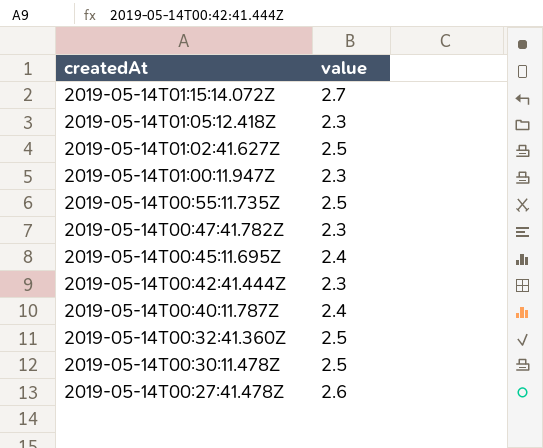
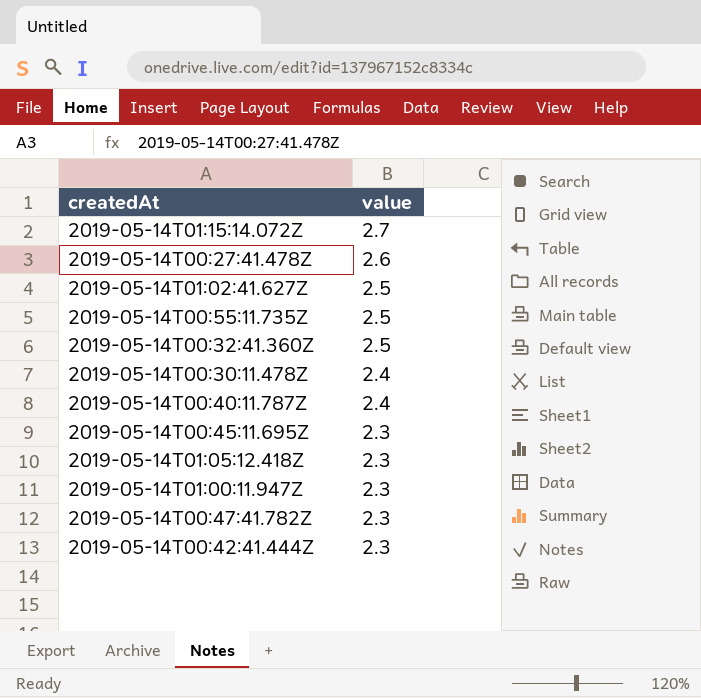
row order: createdAt descending -> value descending
2019-05-14T00:30:11.478Z | value: 2.5 -> 2.4
2019-05-14T00:45:11.695Z | value: 2.4 -> 2.3

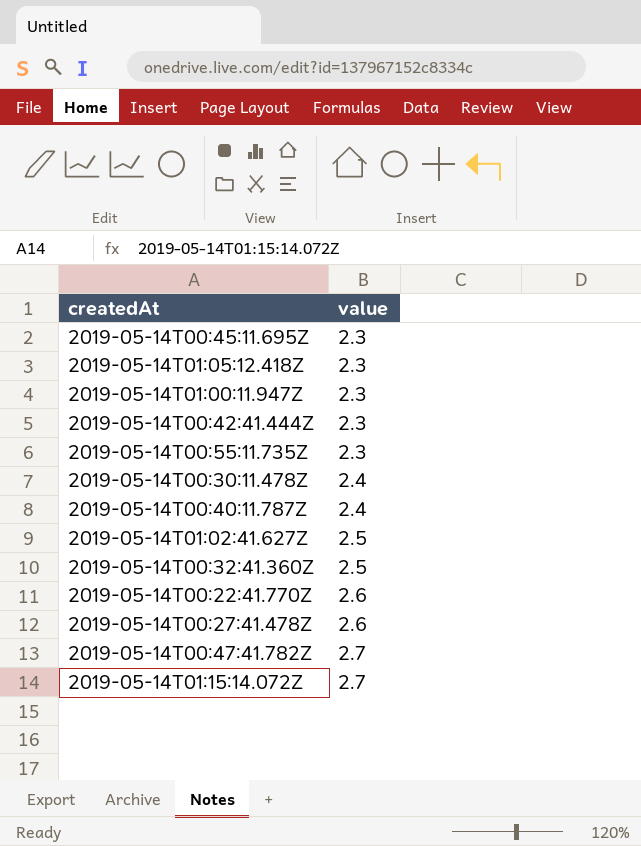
row order: value descending -> value ascending
2019-05-14T00:55:11.735Z | value: 2.5 -> 2.3
row 2019-05-14T00:22:41.770Z: none -> 2.6
2019-05-14T00:47:41.782Z | value: 2.3 -> 2.7

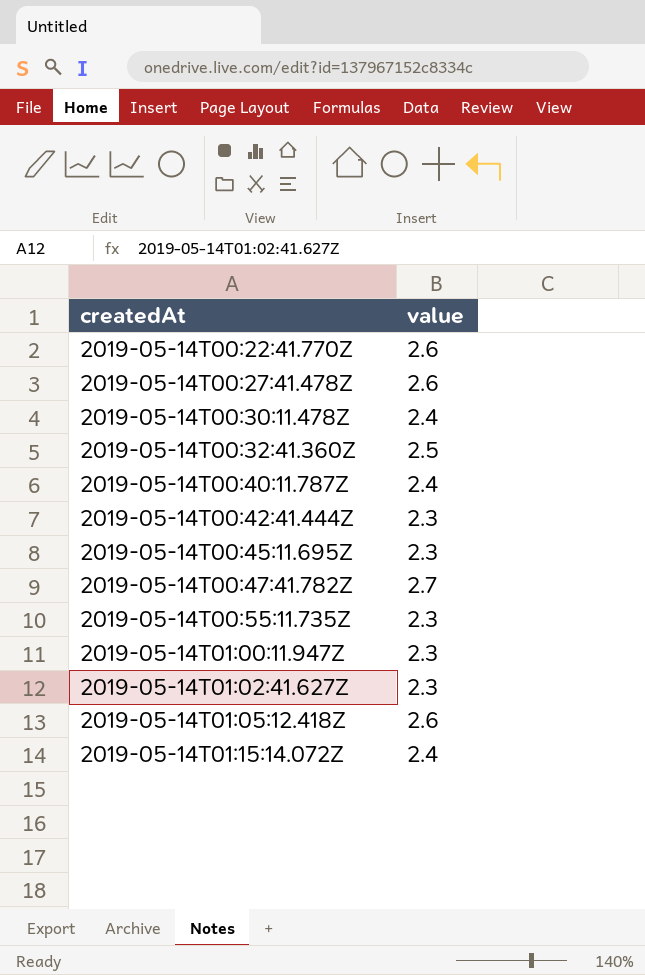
row order: value ascending -> createdAt ascending
2019-05-14T01:02:41.627Z | value: 2.5 -> 2.3
2019-05-14T01:05:12.418Z | value: 2.3 -> 2.6
2019-05-14T01:15:14.072Z | value: 2.7 -> 2.4

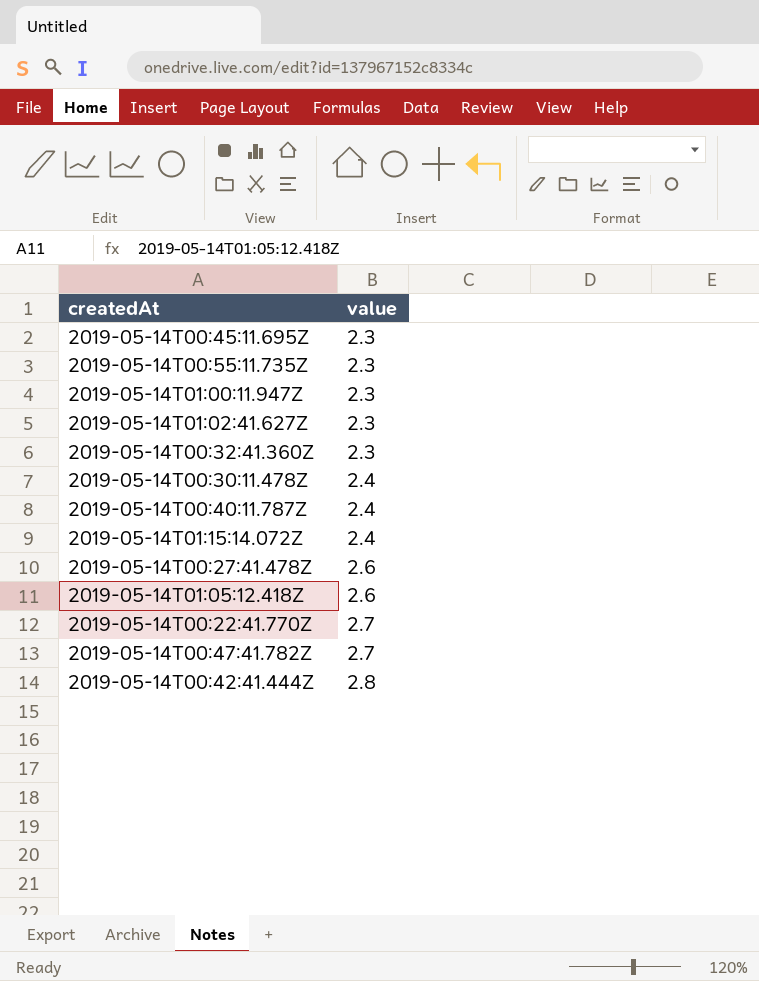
row order: createdAt ascending -> value ascending
2019-05-14T00:32:41.360Z | value: 2.5 -> 2.3
2019-05-14T00:22:41.770Z | value: 2.6 -> 2.7
2019-05-14T00:42:41.444Z | value: 2.3 -> 2.8

